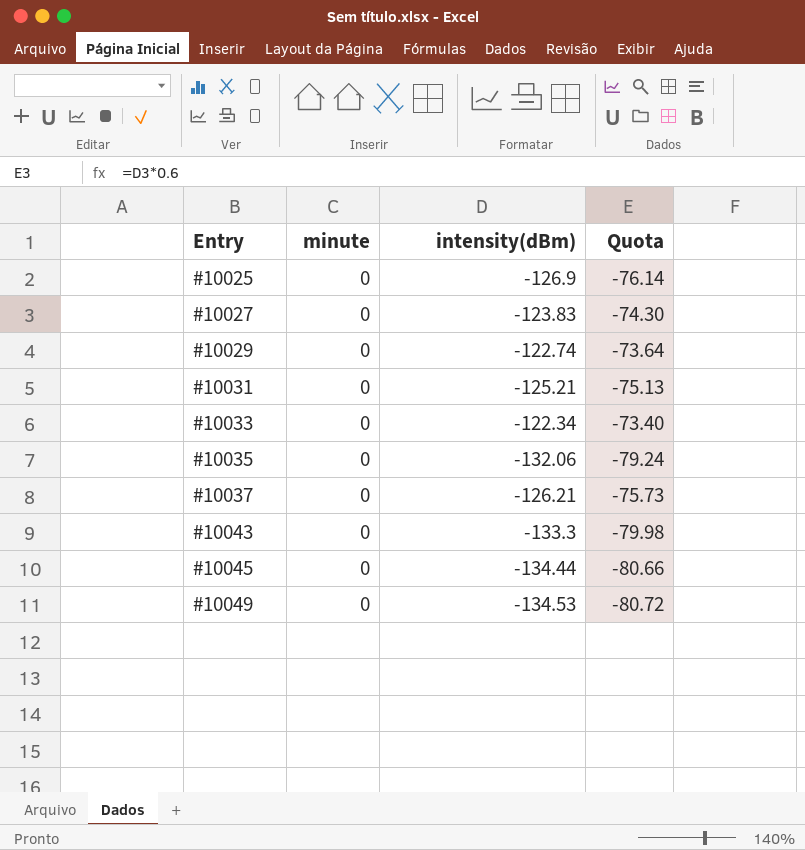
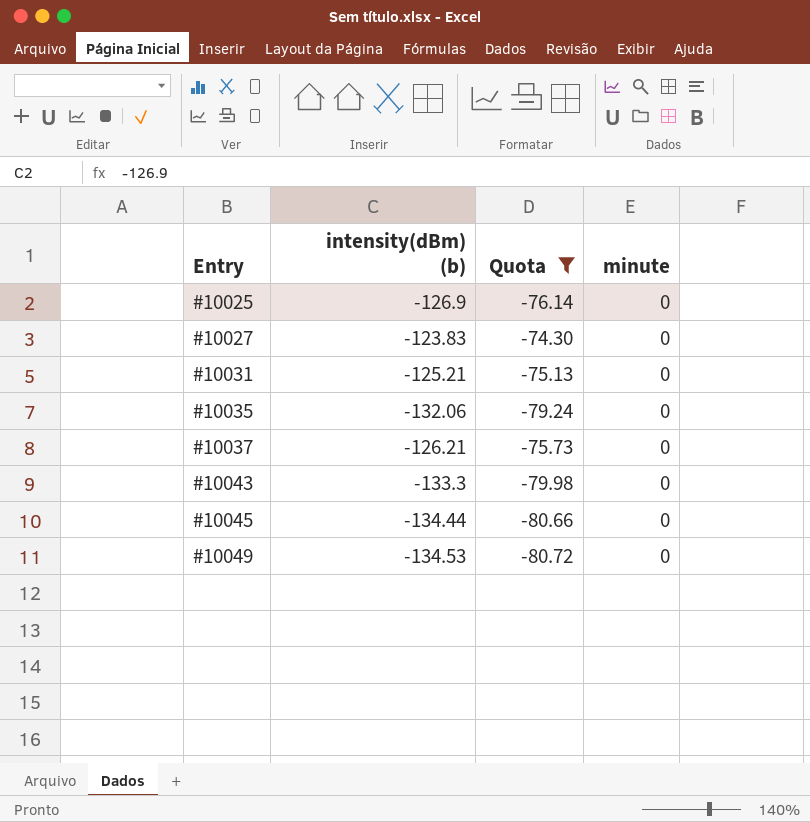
filter: none -> Quota <= -74.30
column name: intensity(dBm) -> intensity(dBm) (b)
column minute | position: 2 -> 4

